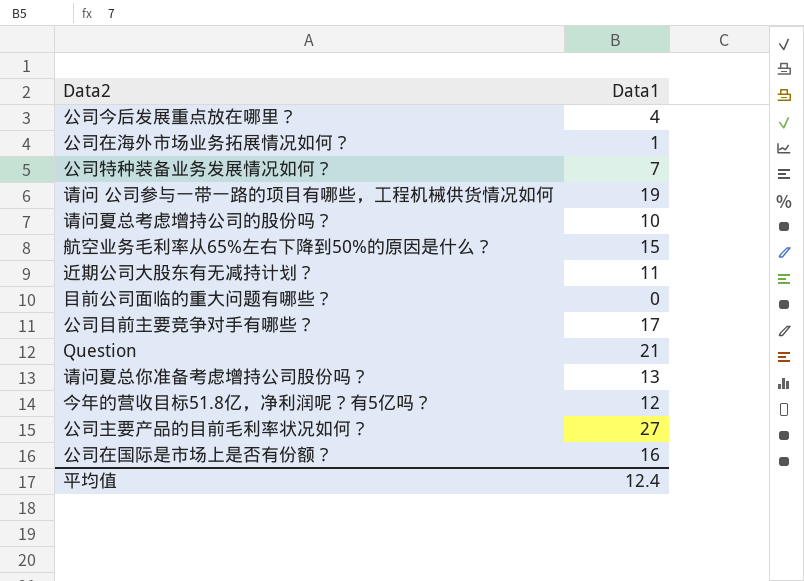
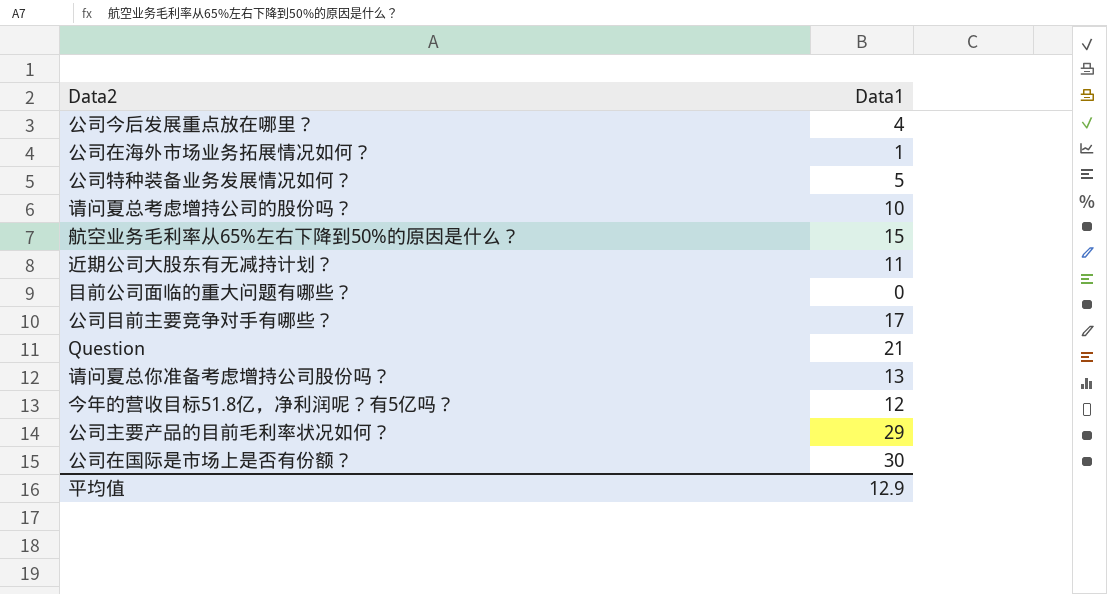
row 请问 公司参与一带一路的项目有哪些，工程机械供货情况如何: 19 -> none
公司特种装备业务发展情况如何？ | Data1: 7 -> 5
公司主要产品的目前毛利率状况如何？ | Data1: 27 -> 29
公司在国际是市场上是否有份额？ | Data1: 16 -> 30
平均值 | Data1: 12.4 -> 12.9

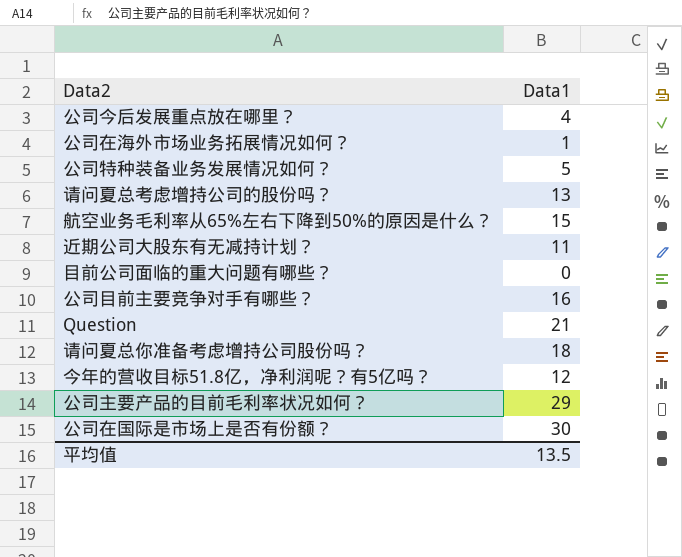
请问夏总考虑增持公司的股份吗？ | Data1: 10 -> 13
公司目前主要竞争对手有哪些？ | Data1: 17 -> 16
请问夏总你准备考虑增持公司股份吗？ | Data1: 13 -> 18
平均值 | Data1: 12.9 -> 13.5

